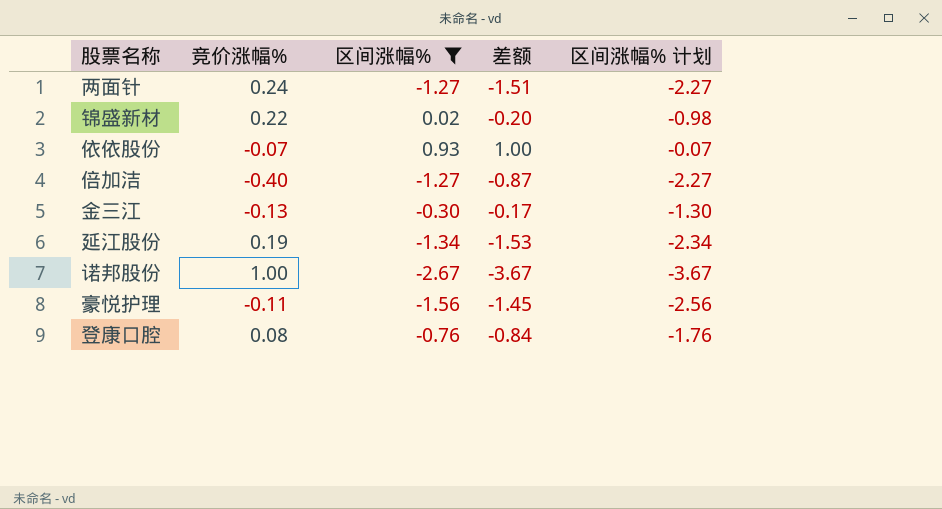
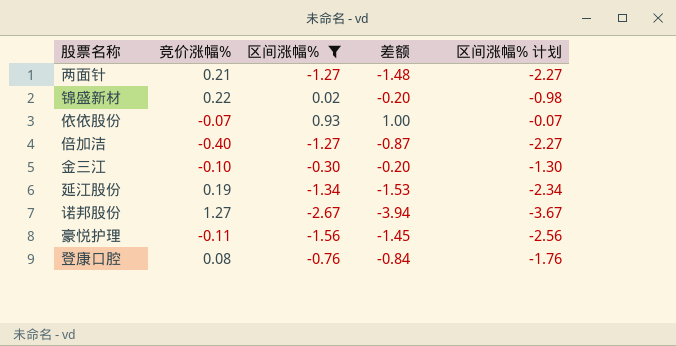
两面针 | 竞价涨幅%: 0.24 -> 0.21
两面针 | 差额: -1.51 -> -1.48
金三江 | 竞价涨幅%: -0.13 -> -0.10
金三江 | 差额: -0.17 -> -0.20
诺邦股份 | 竞价涨幅%: 1.00 -> 1.27
诺邦股份 | 差额: -3.67 -> -3.94

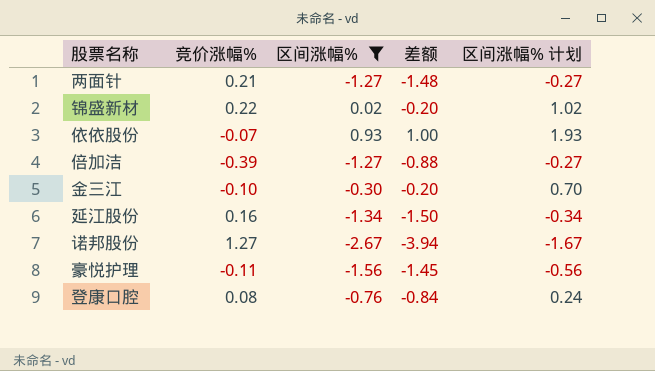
column 区间涨幅% 计划 | formula: [区间涨幅%] - 1 -> [区间涨幅%] + 1
倍加洁 | 竞价涨幅%: -0.40 -> -0.39
倍加洁 | 差额: -0.87 -> -0.88
延江股份 | 竞价涨幅%: 0.19 -> 0.16
延江股份 | 差额: -1.53 -> -1.50

